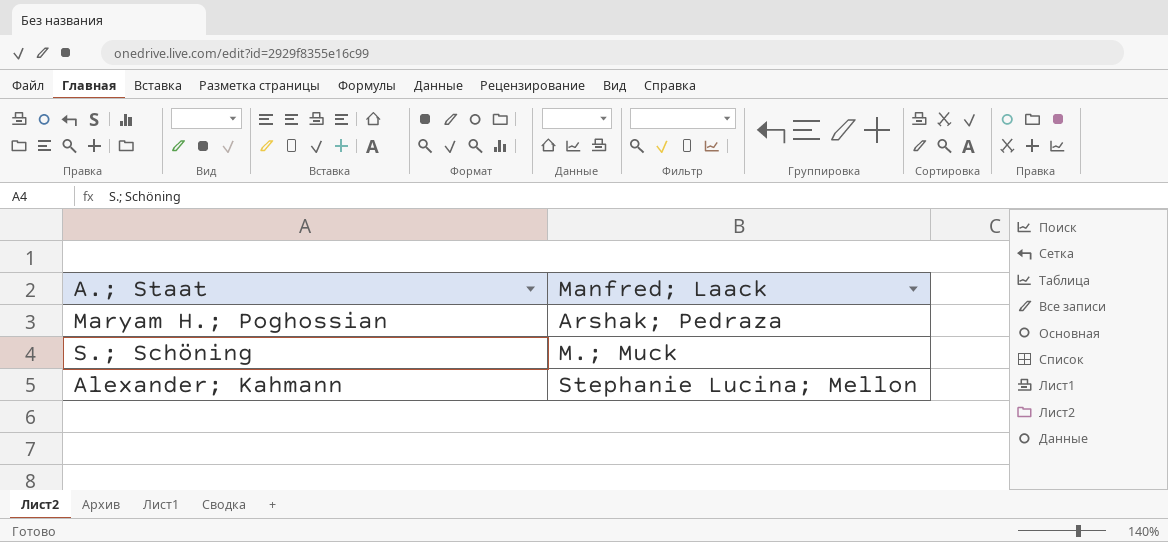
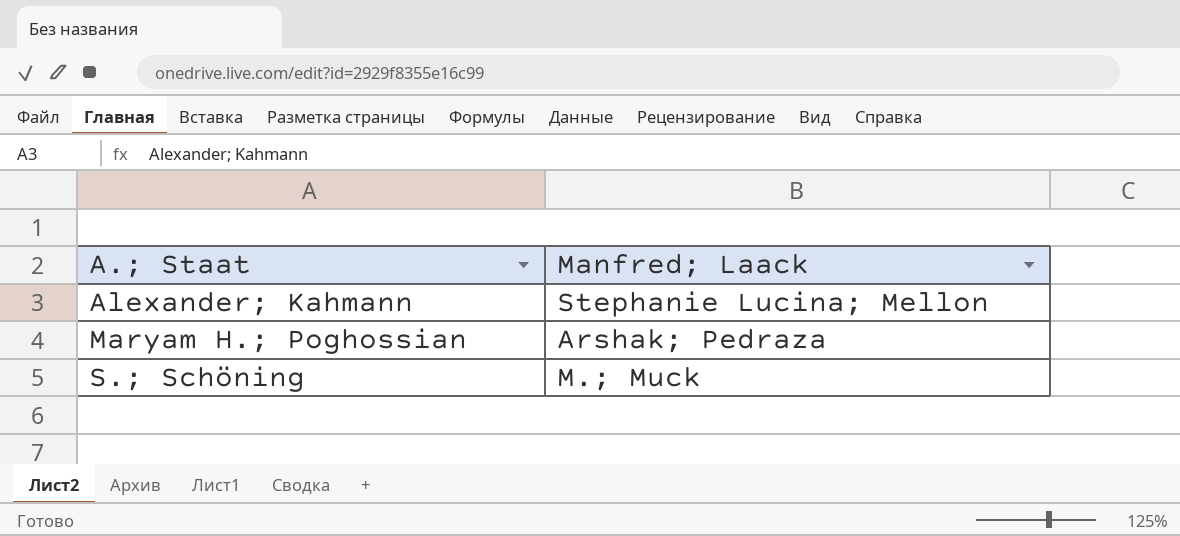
row order: Manfred; Laack ascending -> A.; Staat ascending

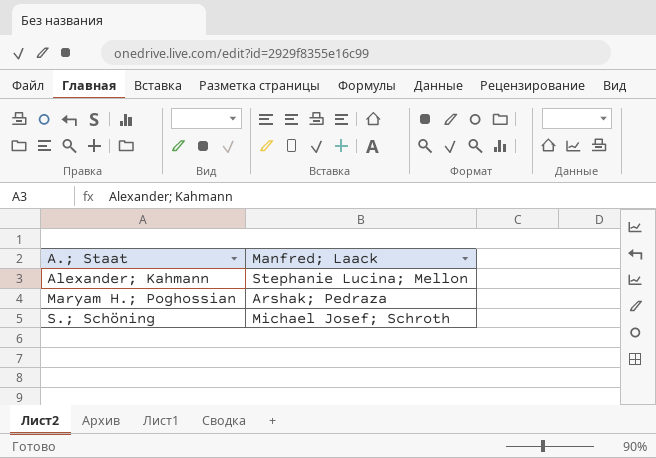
S.; Schöning | Manfred; Laack: M.; Muck -> Michael Josef; Schroth

